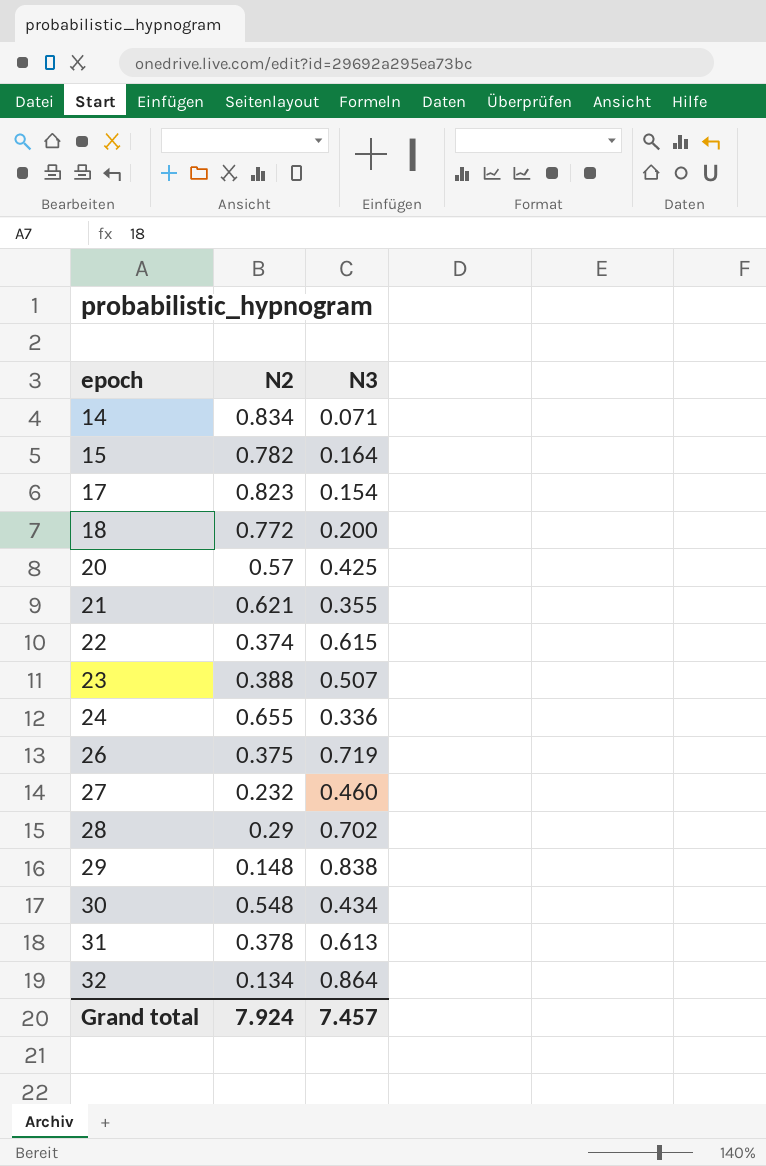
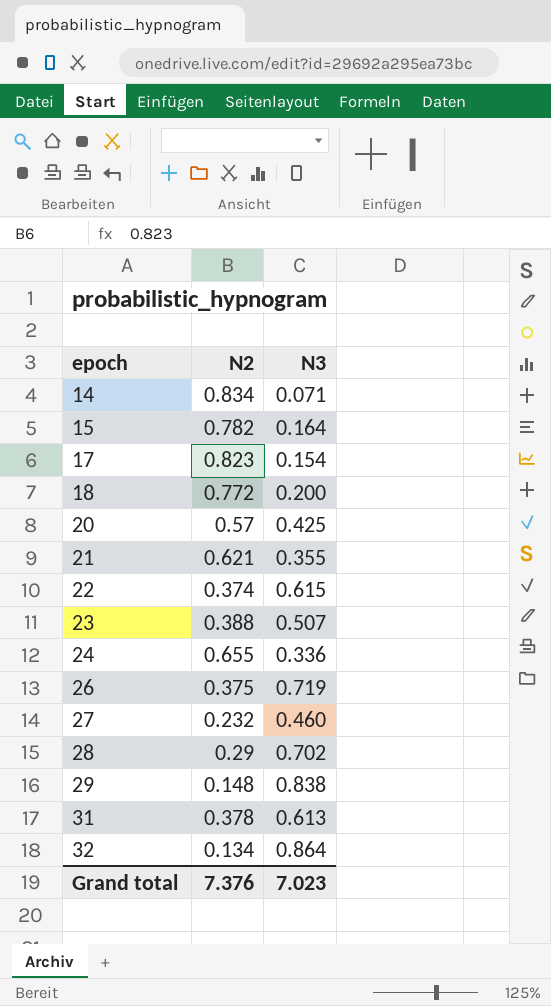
row 30: 0.548 | 0.434 -> none
Grand total | N2: 7.924 -> 7.376
Grand total | N3: 7.457 -> 7.023

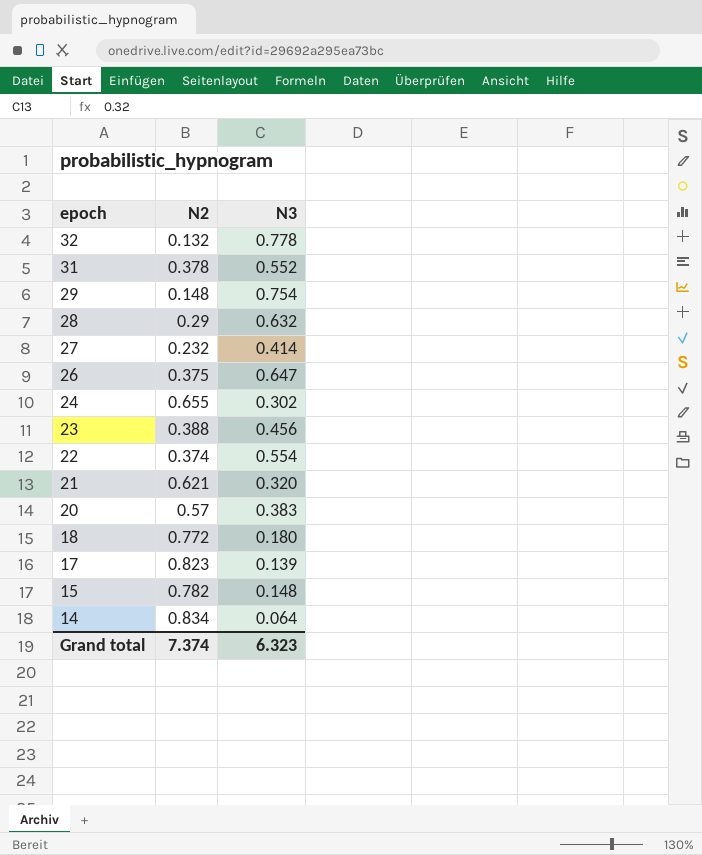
row order: epoch ascending -> epoch descending
32 | N2: 0.134 -> 0.132
32 | N3: 0.864 -> 0.778
31 | N3: 0.613 -> 0.552
29 | N3: 0.838 -> 0.754
28 | N3: 0.702 -> 0.632
27 | N3: 0.460 -> 0.414
26 | N3: 0.719 -> 0.647
24 | N3: 0.336 -> 0.302
23 | N3: 0.507 -> 0.456
22 | N3: 0.615 -> 0.554
21 | N3: 0.355 -> 0.320
20 | N3: 0.425 -> 0.383
18 | N3: 0.200 -> 0.180
17 | N3: 0.154 -> 0.139
15 | N3: 0.164 -> 0.148
14 | N3: 0.071 -> 0.064
Grand total | N2: 7.376 -> 7.374
Grand total | N3: 7.023 -> 6.323

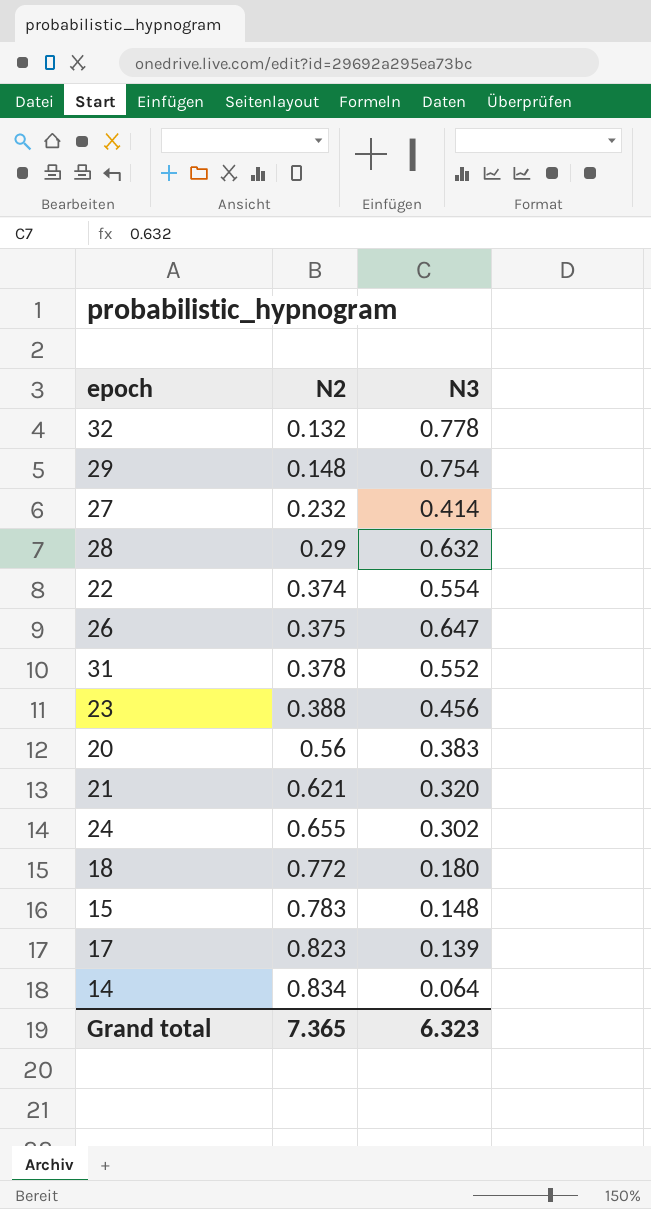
row order: epoch descending -> N2 ascending
20 | N2: 0.57 -> 0.56
15 | N2: 0.782 -> 0.783
Grand total | N2: 7.374 -> 7.365

